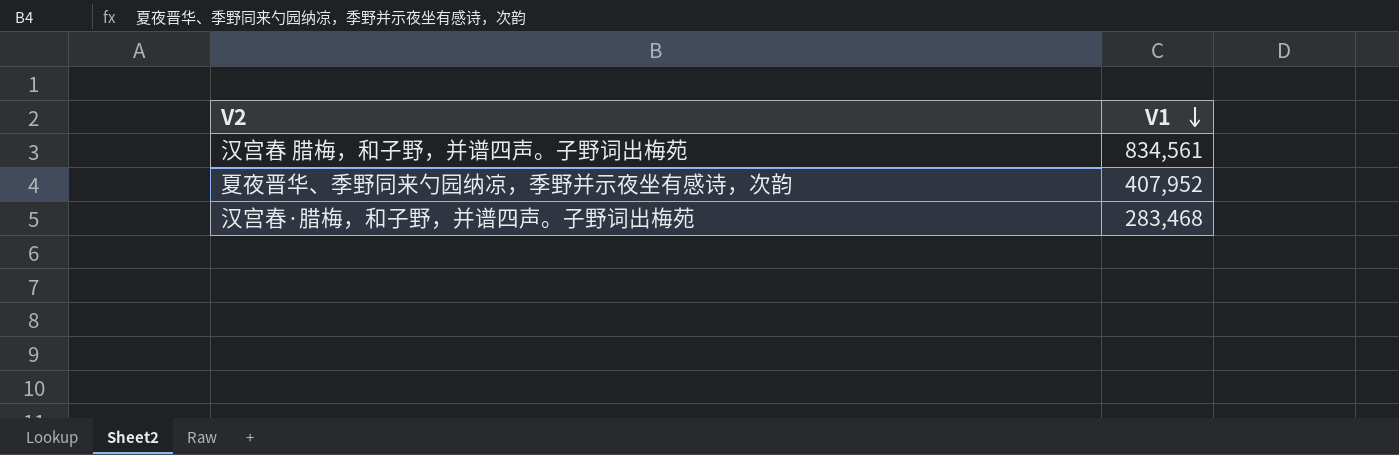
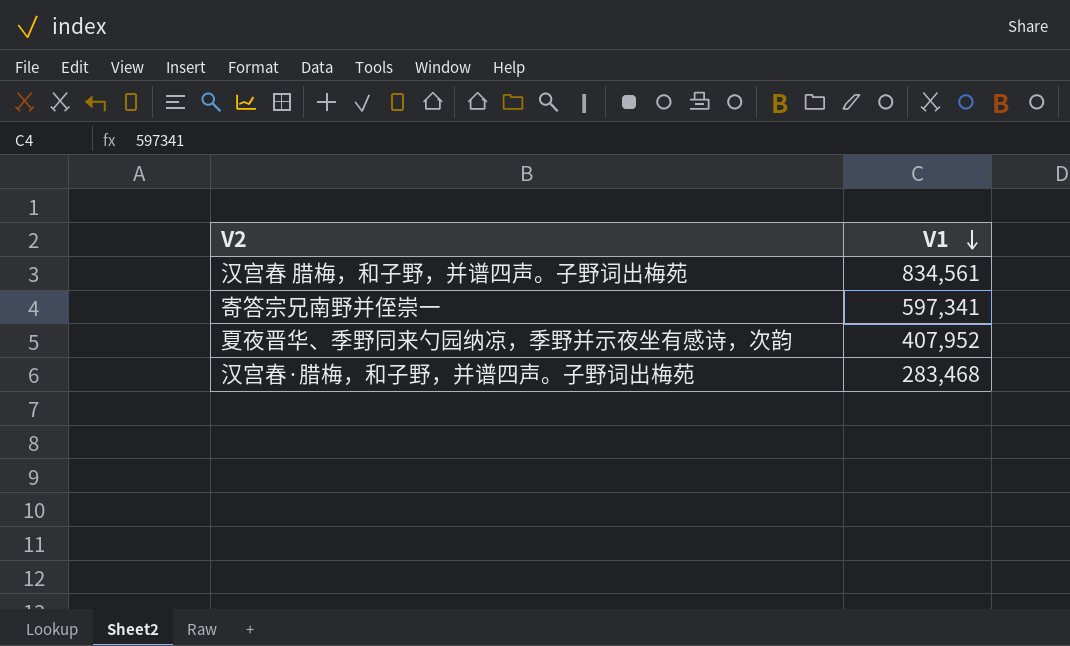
row 寄答宗兄南野并侄崇一: none -> 597,341

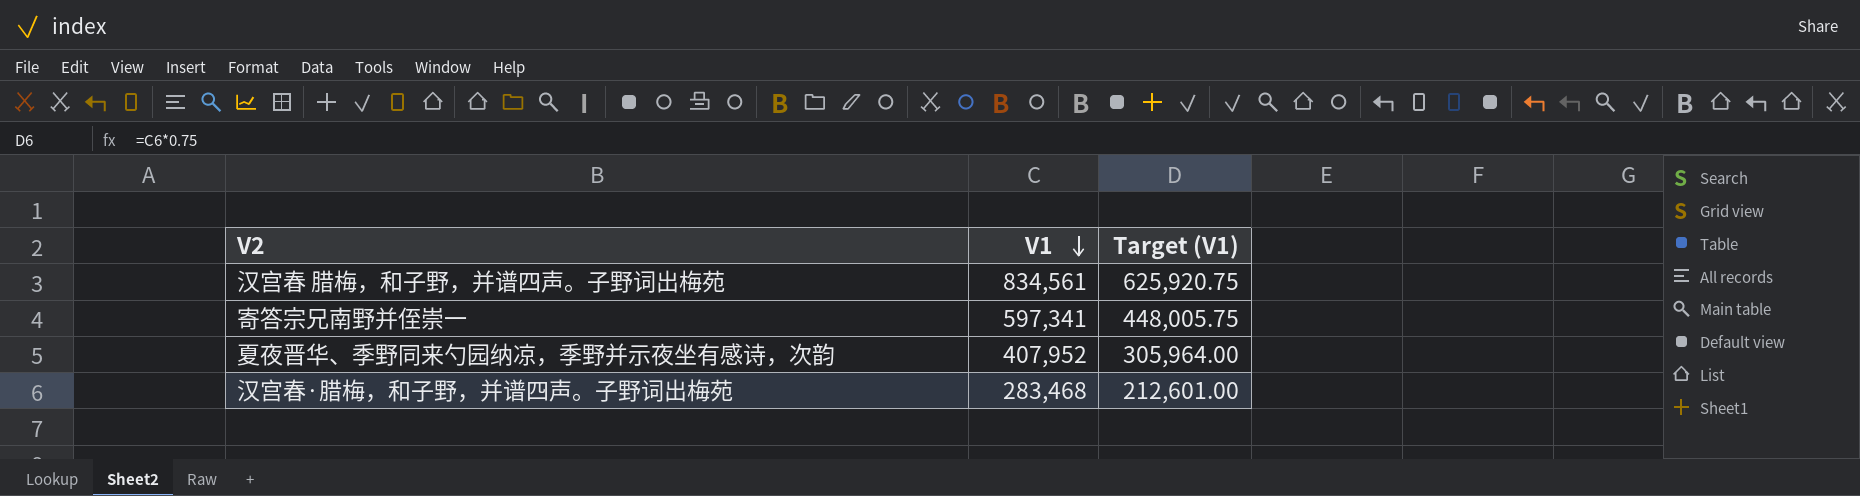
column Target (V1) | formula: none -> [V1] * 0.75

